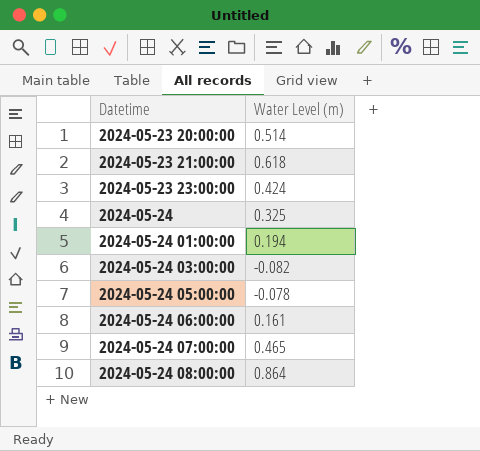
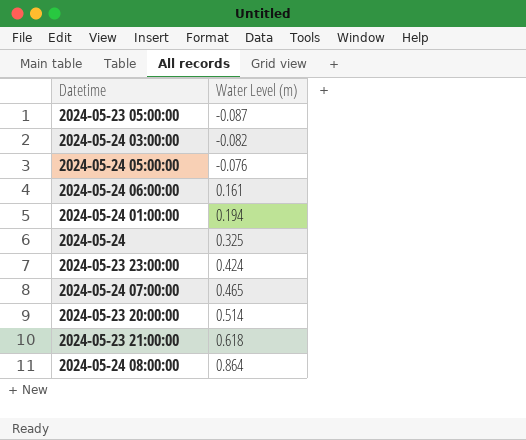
row order: Datetime ascending -> Water Level (m) ascending
row 2024-05-23 05:00:00: none -> -0.087
2024-05-24 05:00:00 | Water Level (m): -0.078 -> -0.076

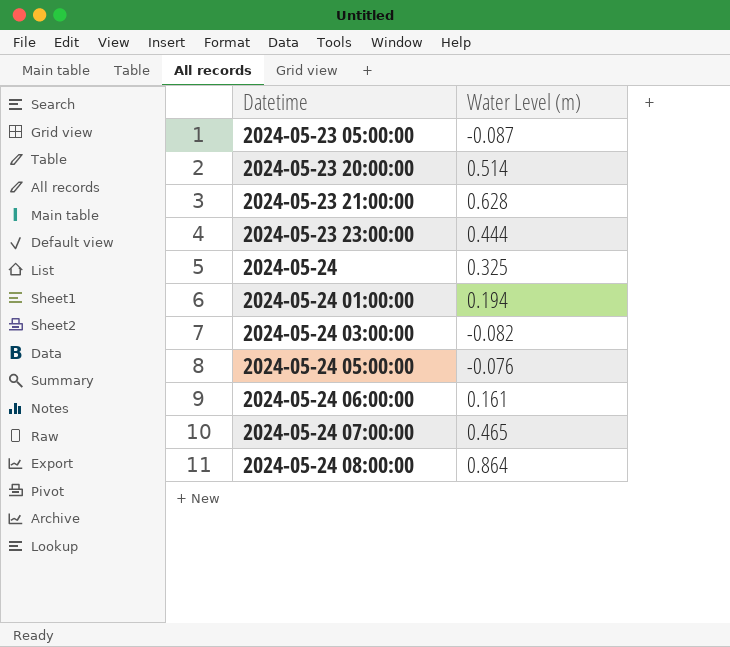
row order: Water Level (m) ascending -> Datetime ascending
2024-05-23 21:00:00 | Water Level (m): 0.618 -> 0.628
2024-05-23 23:00:00 | Water Level (m): 0.424 -> 0.444

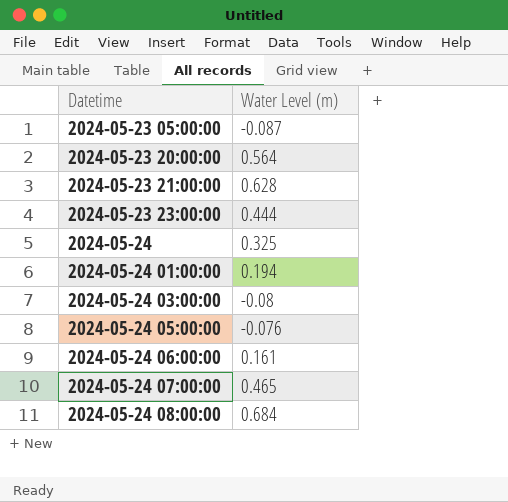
2024-05-23 20:00:00 | Water Level (m): 0.514 -> 0.564
2024-05-24 03:00:00 | Water Level (m): -0.082 -> -0.08
2024-05-24 08:00:00 | Water Level (m): 0.864 -> 0.684

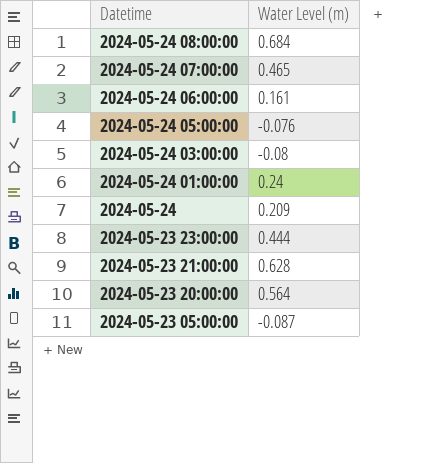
row order: Datetime ascending -> Datetime descending
2024-05-24 01:00:00 | Water Level (m): 0.194 -> 0.24
2024-05-24 | Water Level (m): 0.325 -> 0.209

